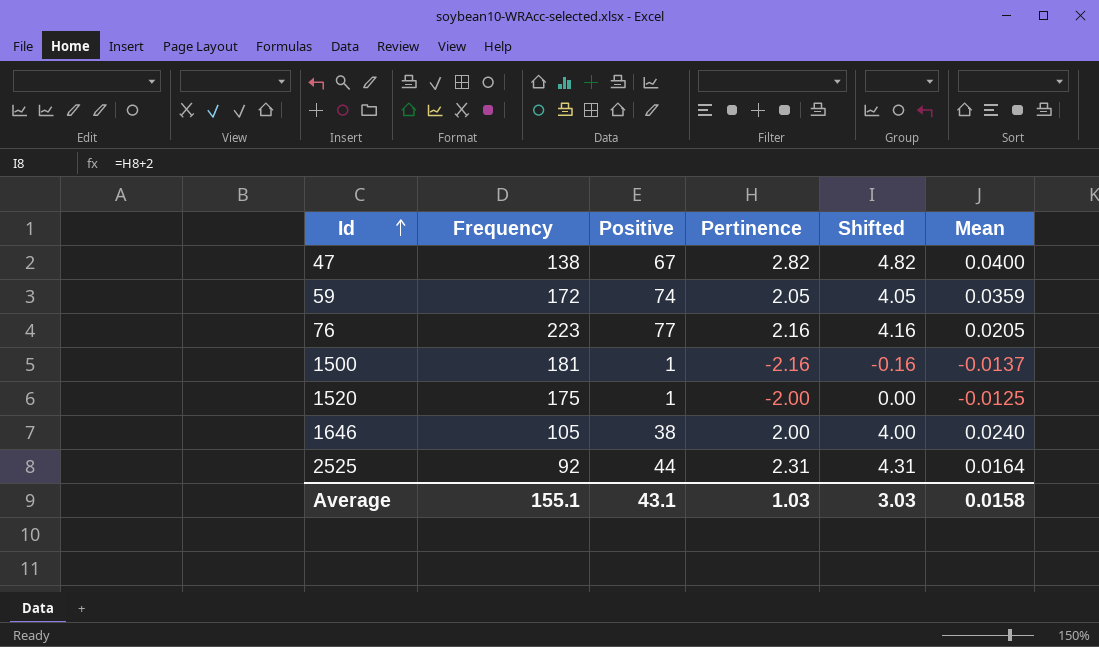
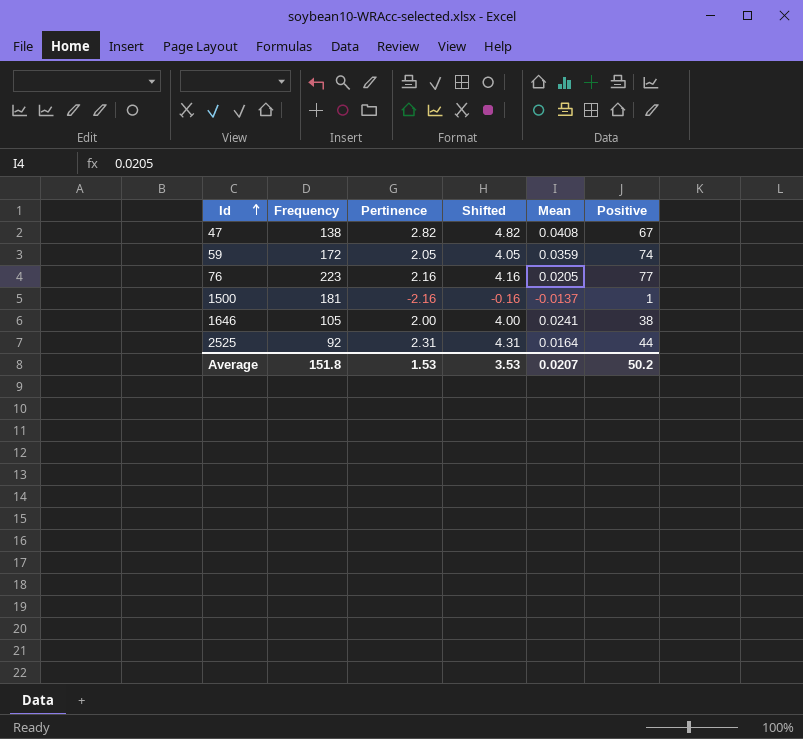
column Positive | position: 3 -> 6
row 1520: 175 | 1 | -2.00 | 0.00 | -0.0125 -> none
47 | Mean: 0.0400 -> 0.0408
1646 | Mean: 0.0240 -> 0.0241
Average | Frequency: 155.1 -> 151.8
Average | Pertinence: 1.03 -> 1.53
Average | Shifted: 3.03 -> 3.53
Average | Mean: 0.0158 -> 0.0207
Average | Positive: 43.1 -> 50.2

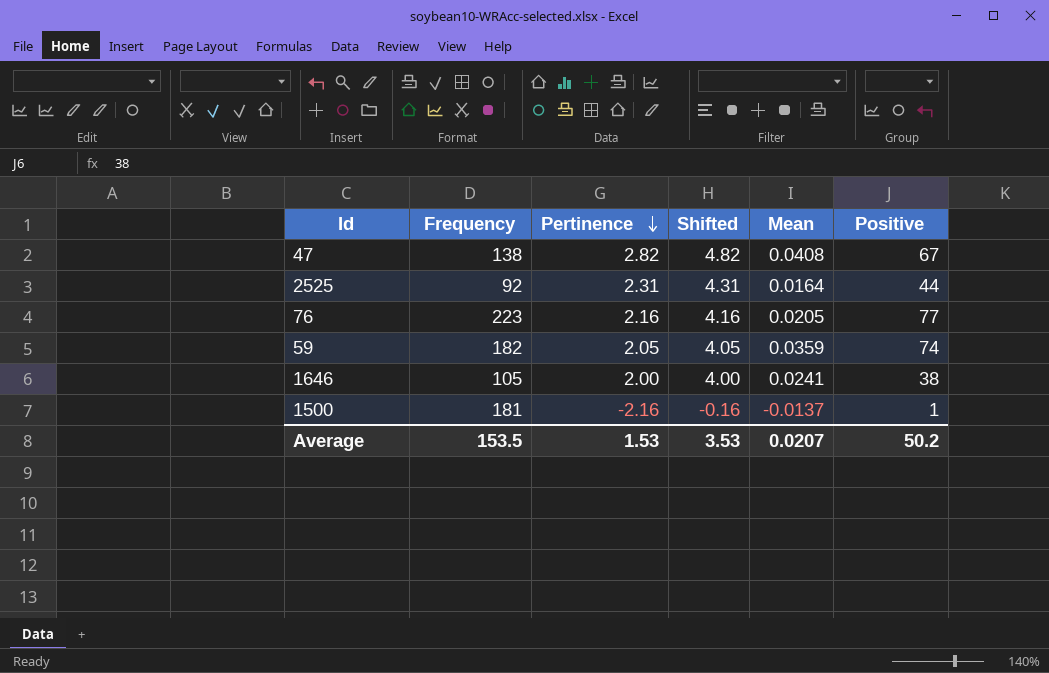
row order: Id ascending -> Pertinence descending
59 | Frequency: 172 -> 182
Average | Frequency: 151.8 -> 153.5

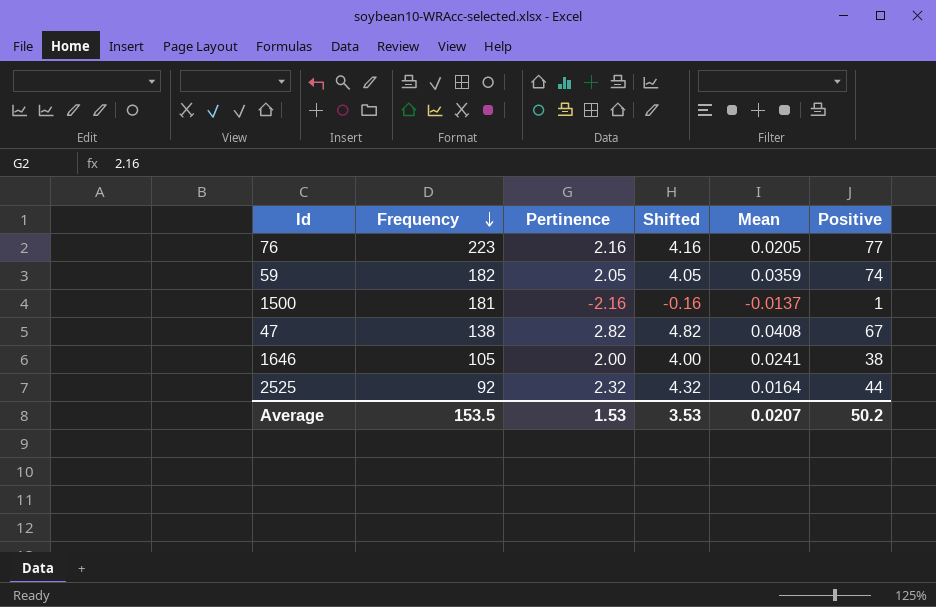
row order: Pertinence descending -> Frequency descending
2525 | Pertinence: 2.31 -> 2.32
2525 | Shifted: 4.31 -> 4.32

